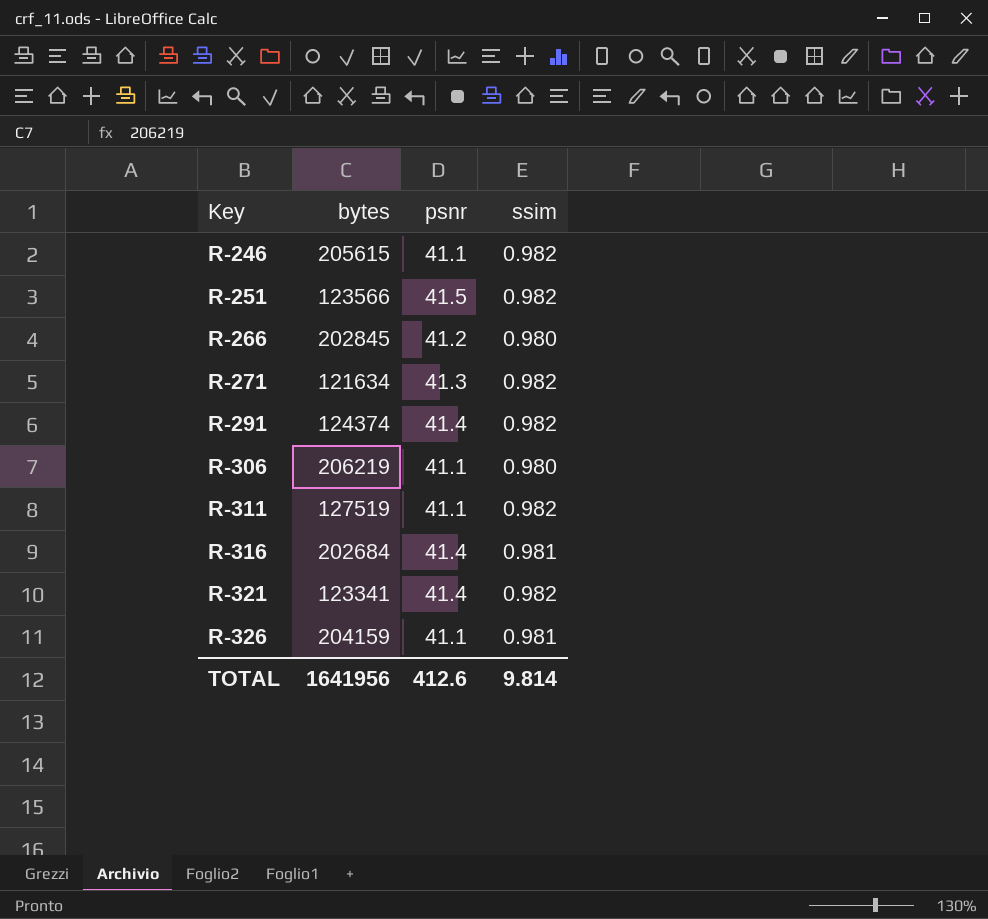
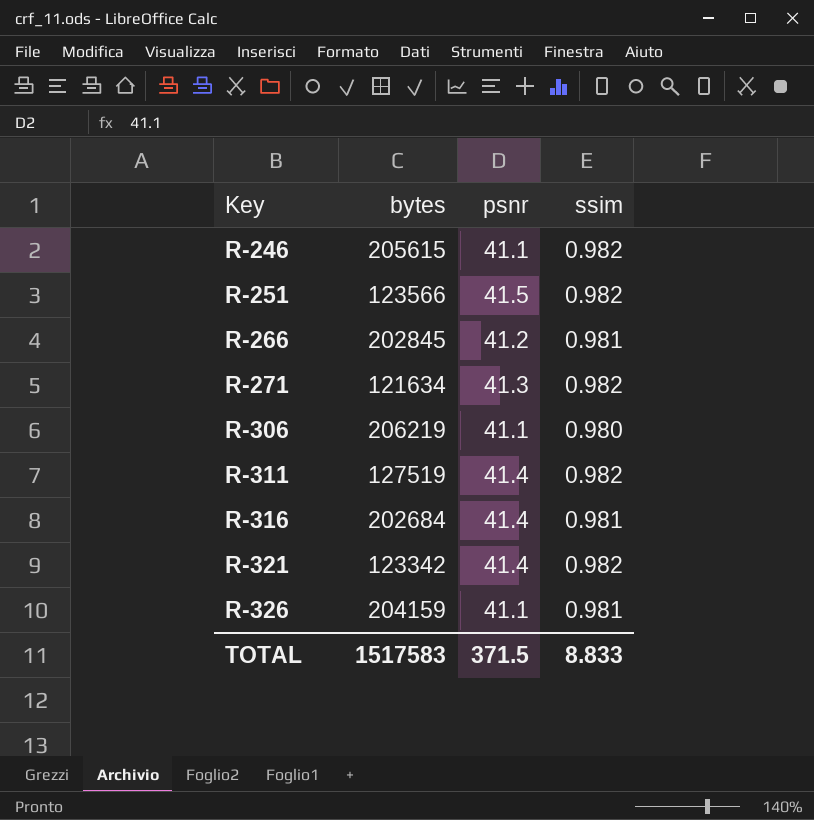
row R-291: 124374 | 41.4 | 0.982 -> none
R-266 | ssim: 0.980 -> 0.981
R-311 | psnr: 41.1 -> 41.4
R-321 | bytes: 123341 -> 123342
TOTAL | bytes: 1641956 -> 1517583
TOTAL | psnr: 412.6 -> 371.5
TOTAL | ssim: 9.814 -> 8.833

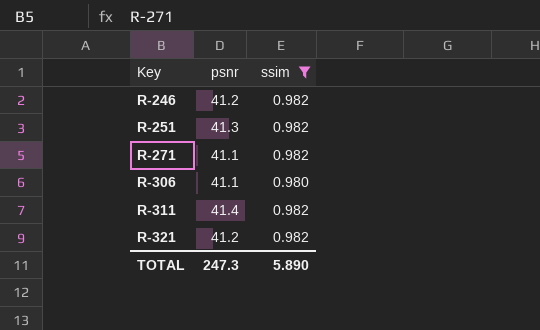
filter: none -> ssim != 0.981
column bytes | position: 2 -> none
R-246 | psnr: 41.1 -> 41.2
R-251 | psnr: 41.5 -> 41.3
R-271 | psnr: 41.3 -> 41.1
R-321 | psnr: 41.4 -> 41.2
TOTAL | psnr: 371.5 -> 247.3
TOTAL | ssim: 8.833 -> 5.890

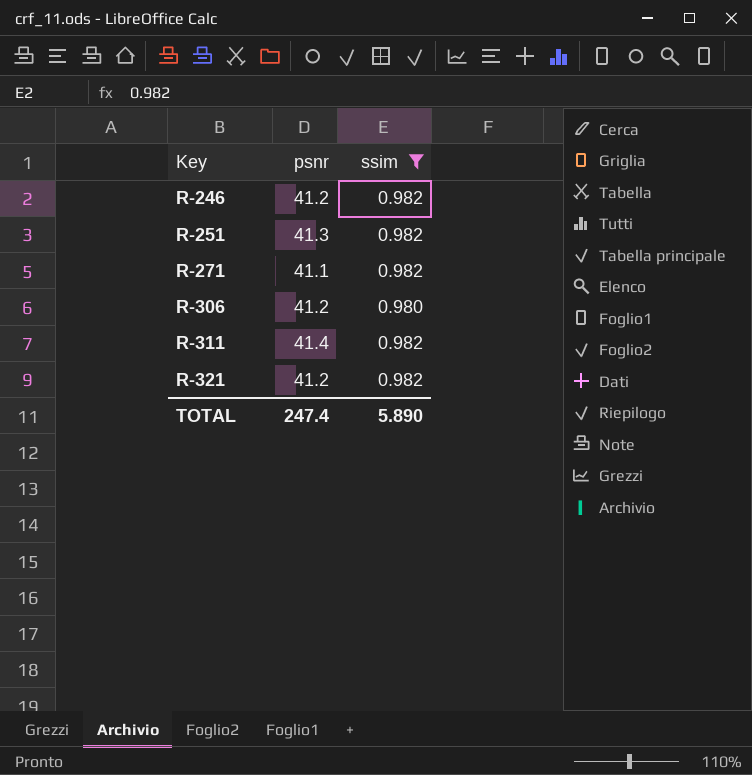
R-306 | psnr: 41.1 -> 41.2
TOTAL | psnr: 247.3 -> 247.4

